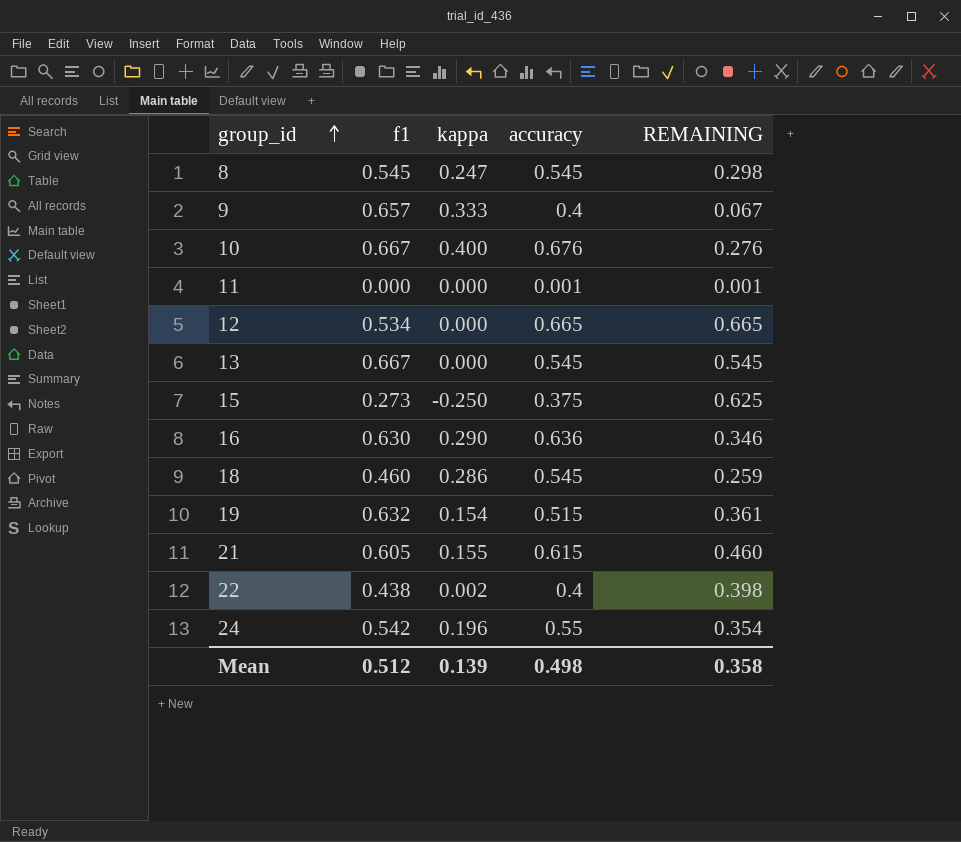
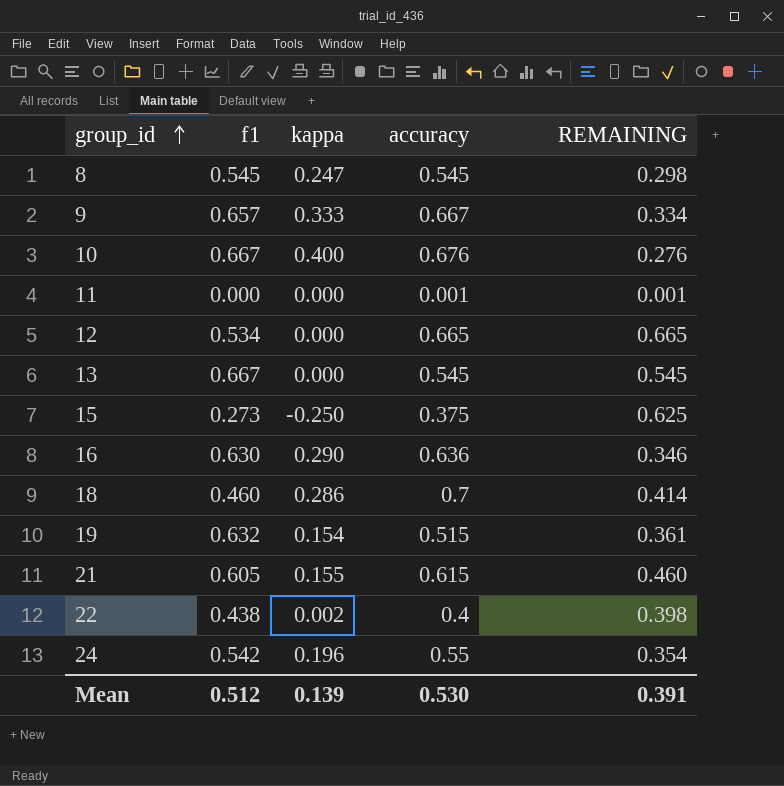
9 | accuracy: 0.4 -> 0.667
9 | REMAINING: 0.067 -> 0.334
18 | accuracy: 0.545 -> 0.7
18 | REMAINING: 0.259 -> 0.414
Mean | accuracy: 0.498 -> 0.530
Mean | REMAINING: 0.358 -> 0.391

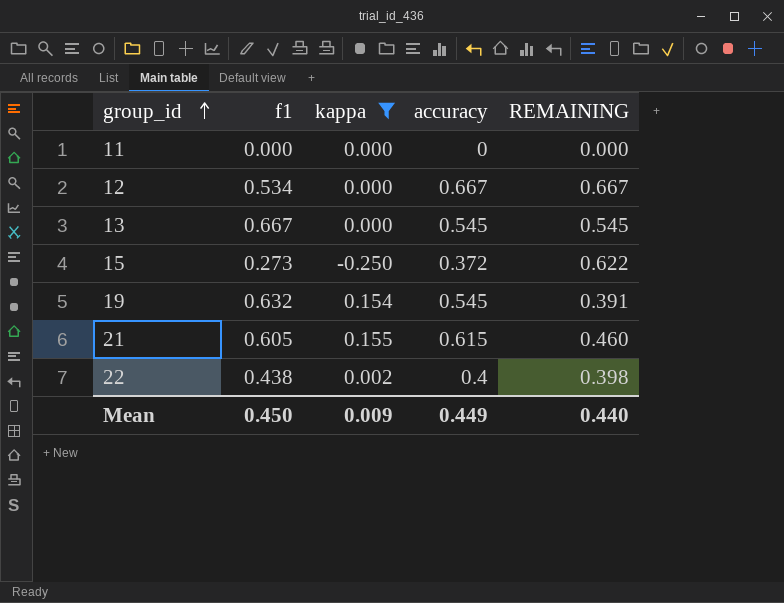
filter: none -> kappa <= 0.155
11 | accuracy: 0.001 -> 0
11 | REMAINING: 0.001 -> 0.000
12 | accuracy: 0.665 -> 0.667
12 | REMAINING: 0.665 -> 0.667
15 | accuracy: 0.375 -> 0.372
15 | REMAINING: 0.625 -> 0.622
19 | accuracy: 0.515 -> 0.545
19 | REMAINING: 0.361 -> 0.391
Mean | f1: 0.512 -> 0.450
Mean | kappa: 0.139 -> 0.009
Mean | accuracy: 0.530 -> 0.449
Mean | REMAINING: 0.391 -> 0.440

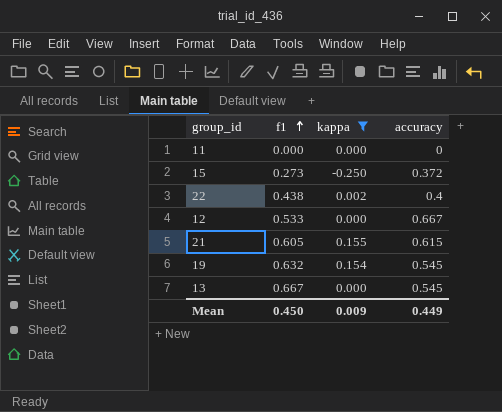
row order: group_id ascending -> f1 ascending
column REMAINING | formula: [accuracy] - [kappa] -> none
12 | f1: 0.534 -> 0.533

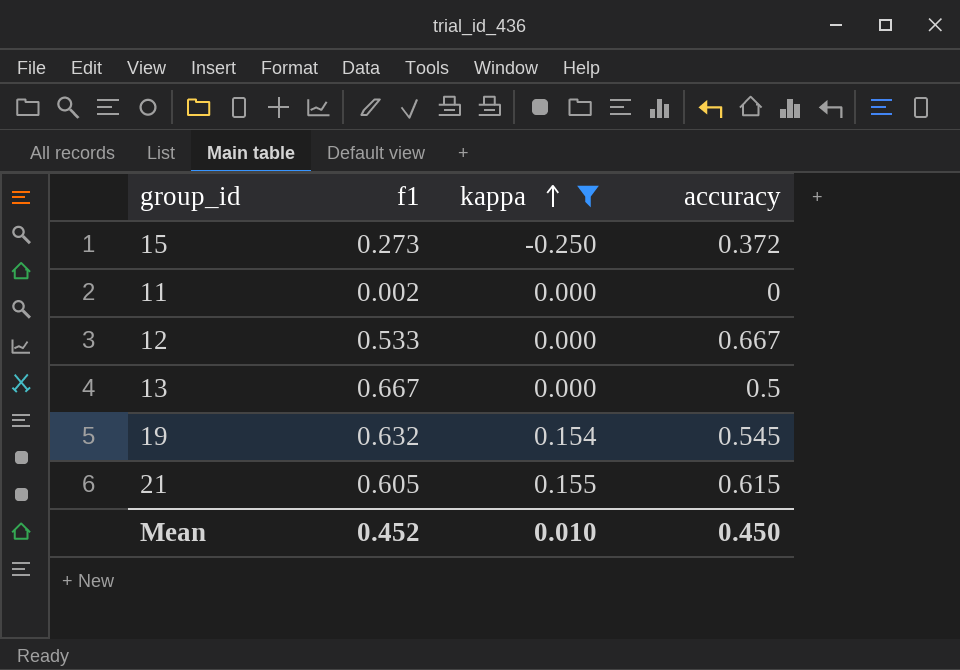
row order: f1 ascending -> kappa ascending
row 22: 0.438 | 0.002 | 0.4 -> none
11 | f1: 0.000 -> 0.002
13 | accuracy: 0.545 -> 0.5
Mean | f1: 0.450 -> 0.452
Mean | kappa: 0.009 -> 0.010
Mean | accuracy: 0.449 -> 0.450

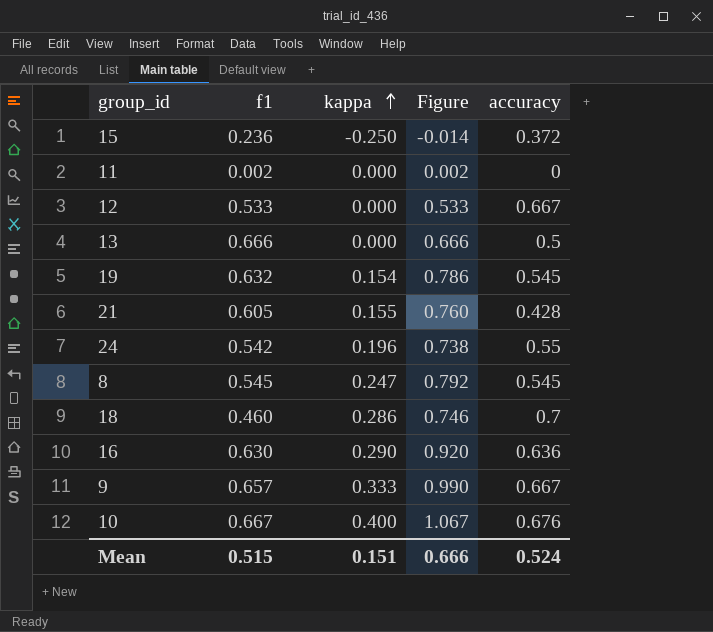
filter: kappa <= 0.155 -> none
column Figure | formula: none -> [f1] + [kappa]
15 | f1: 0.273 -> 0.236
13 | f1: 0.667 -> 0.666
21 | accuracy: 0.615 -> 0.428
Mean | f1: 0.452 -> 0.515
Mean | kappa: 0.010 -> 0.151
Mean | accuracy: 0.450 -> 0.524

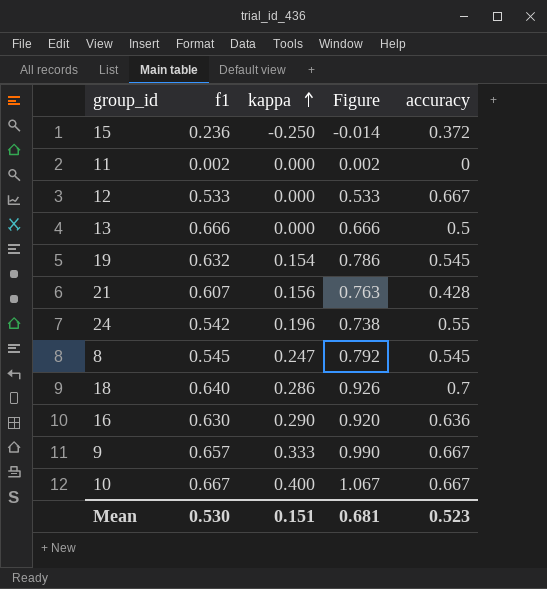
21 | f1: 0.605 -> 0.607
21 | kappa: 0.155 -> 0.156
21 | Figure: 0.760 -> 0.763
18 | f1: 0.460 -> 0.640
18 | Figure: 0.746 -> 0.926
10 | accuracy: 0.676 -> 0.667
Mean | f1: 0.515 -> 0.530
Mean | Figure: 0.666 -> 0.681
Mean | accuracy: 0.524 -> 0.523

